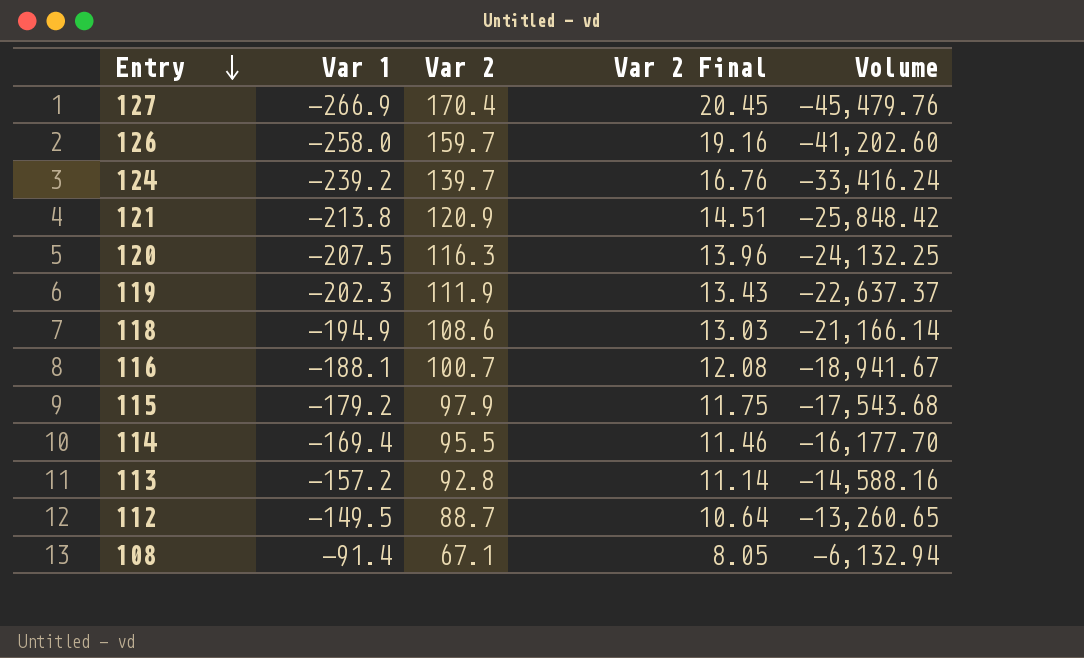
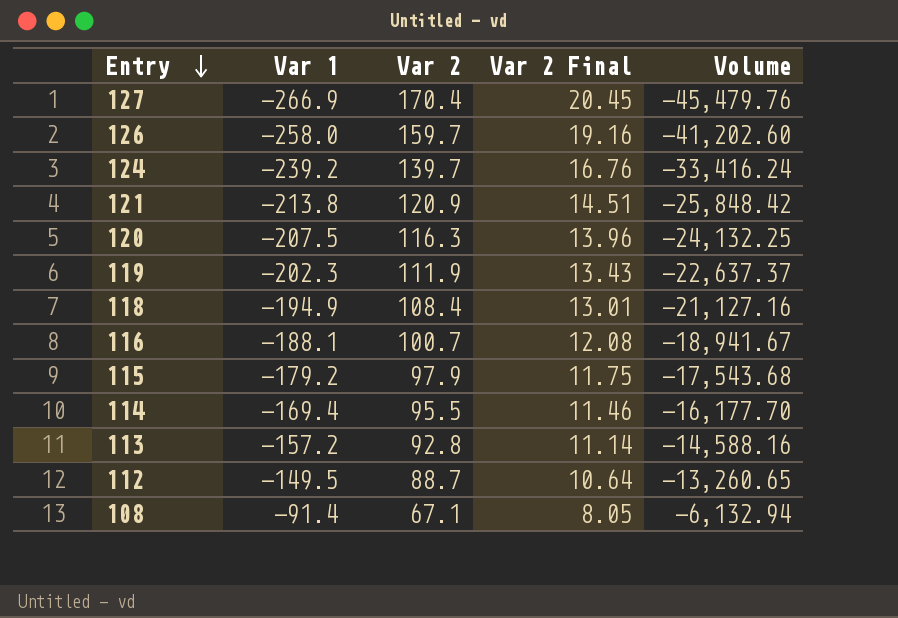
118 | Var 2: 108.6 -> 108.4
118 | Var 2 Final: 13.03 -> 13.01
118 | Volume: -21,166.14 -> -21,127.16

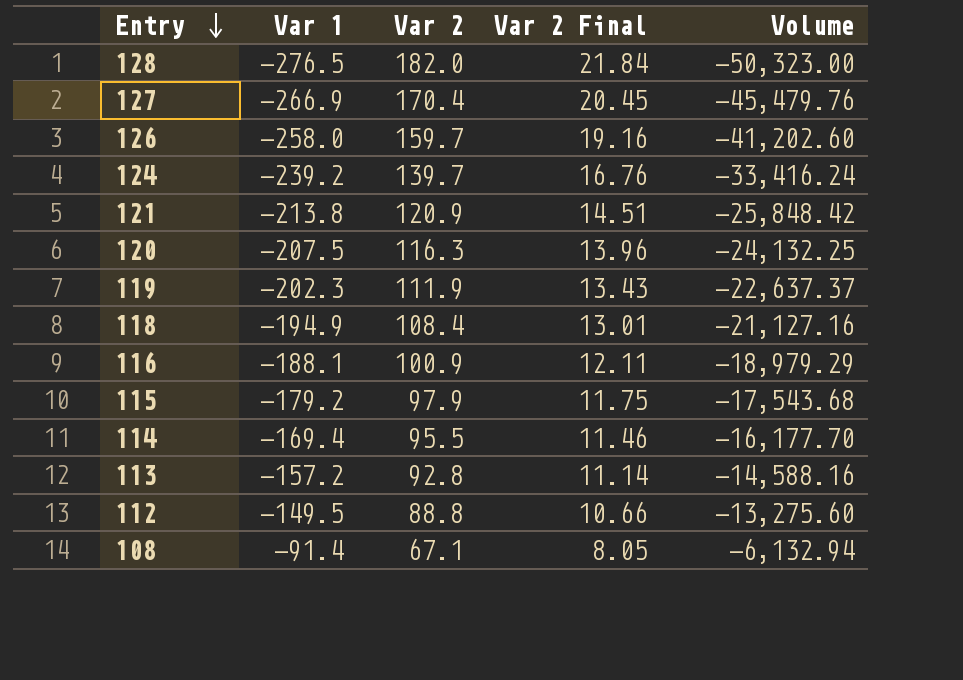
row 128: none -> -276.5 | 182.0 | 21.84 | -50,323.00
116 | Var 2: 100.7 -> 100.9
116 | Var 2 Final: 12.08 -> 12.11
116 | Volume: -18,941.67 -> -18,979.29
112 | Var 2: 88.7 -> 88.8
112 | Var 2 Final: 10.64 -> 10.66
112 | Volume: -13,260.65 -> -13,275.60

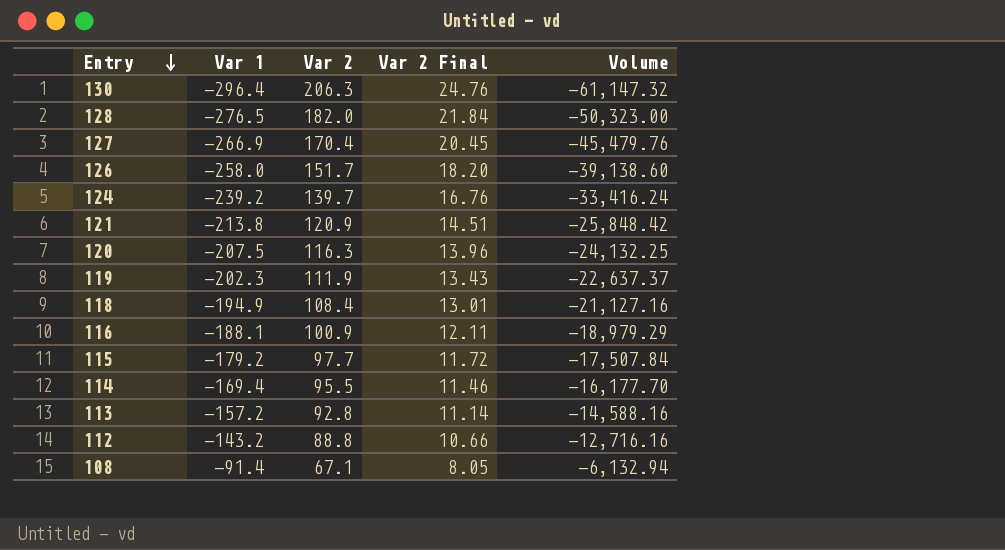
row 130: none -> -296.4 | 206.3 | 24.76 | -61,147.32
126 | Var 2: 159.7 -> 151.7
126 | Var 2 Final: 19.16 -> 18.20
126 | Volume: -41,202.60 -> -39,138.60
115 | Var 2: 97.9 -> 97.7
115 | Var 2 Final: 11.75 -> 11.72
115 | Volume: -17,543.68 -> -17,507.84
112 | Var 1: -149.5 -> -143.2
112 | Volume: -13,275.60 -> -12,716.16

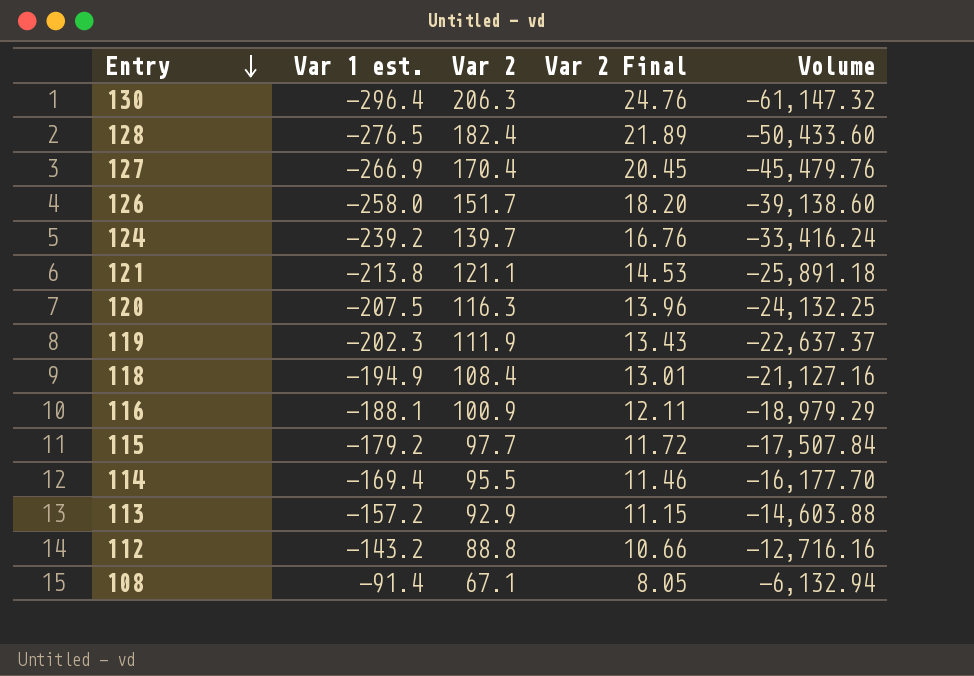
column name: Var 1 -> Var 1 est.
128 | Var 2: 182.0 -> 182.4
128 | Var 2 Final: 21.84 -> 21.89
128 | Volume: -50,323.00 -> -50,433.60
121 | Var 2: 120.9 -> 121.1
121 | Var 2 Final: 14.51 -> 14.53
121 | Volume: -25,848.42 -> -25,891.18
113 | Var 2: 92.8 -> 92.9
113 | Var 2 Final: 11.14 -> 11.15
113 | Volume: -14,588.16 -> -14,603.88

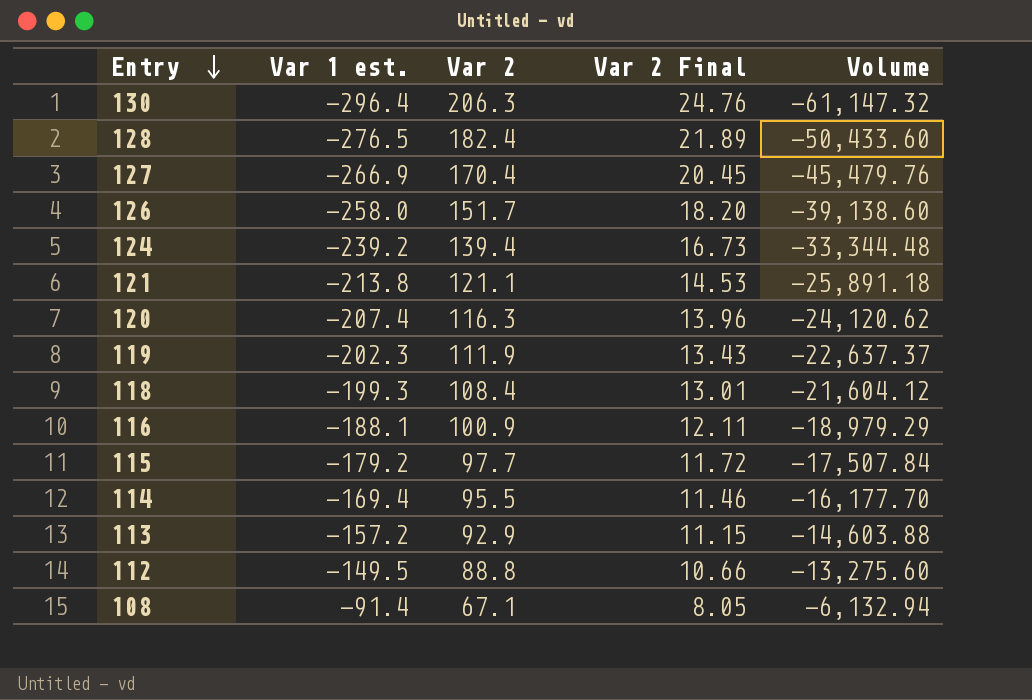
124 | Var 2: 139.7 -> 139.4
124 | Var 2 Final: 16.76 -> 16.73
124 | Volume: -33,416.24 -> -33,344.48
120 | Var 1 est.: -207.5 -> -207.4
120 | Volume: -24,132.25 -> -24,120.62
118 | Var 1 est.: -194.9 -> -199.3
118 | Volume: -21,127.16 -> -21,604.12
112 | Var 1 est.: -143.2 -> -149.5
112 | Volume: -12,716.16 -> -13,275.60

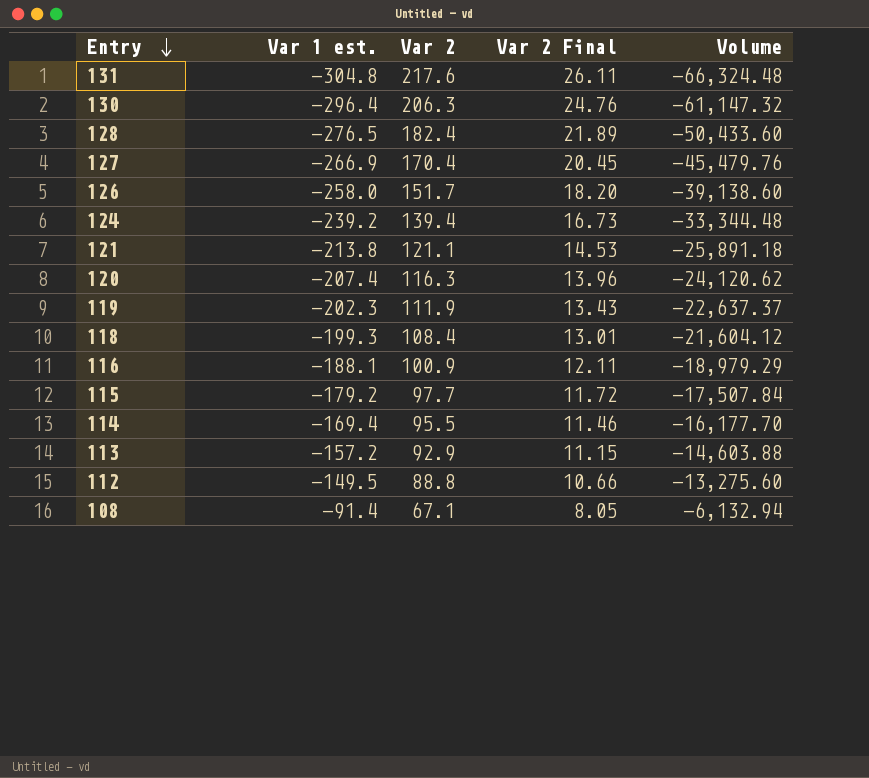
row 131: none -> -304.8 | 217.6 | 26.11 | -66,324.48

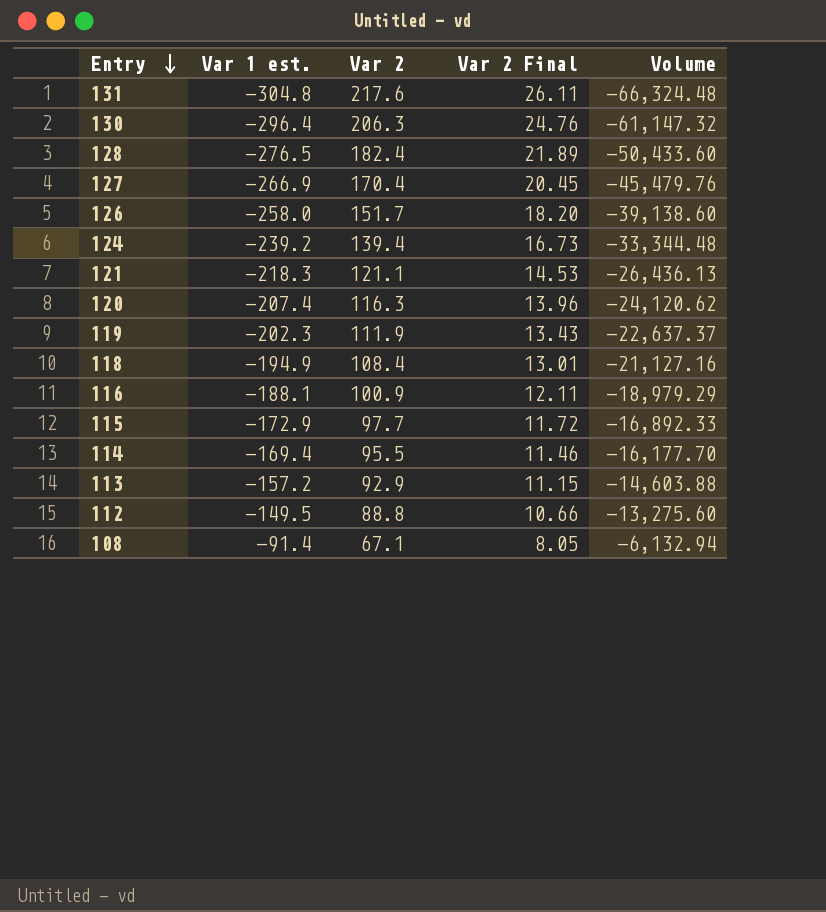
121 | Var 1 est.: -213.8 -> -218.3
121 | Volume: -25,891.18 -> -26,436.13
118 | Var 1 est.: -199.3 -> -194.9
118 | Volume: -21,604.12 -> -21,127.16
115 | Var 1 est.: -179.2 -> -172.9
115 | Volume: -17,507.84 -> -16,892.33

